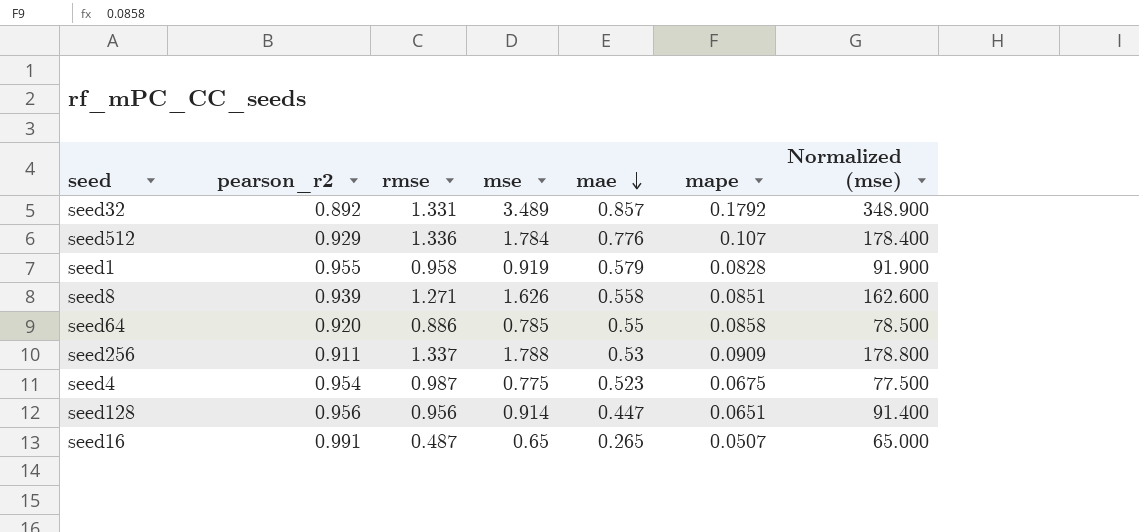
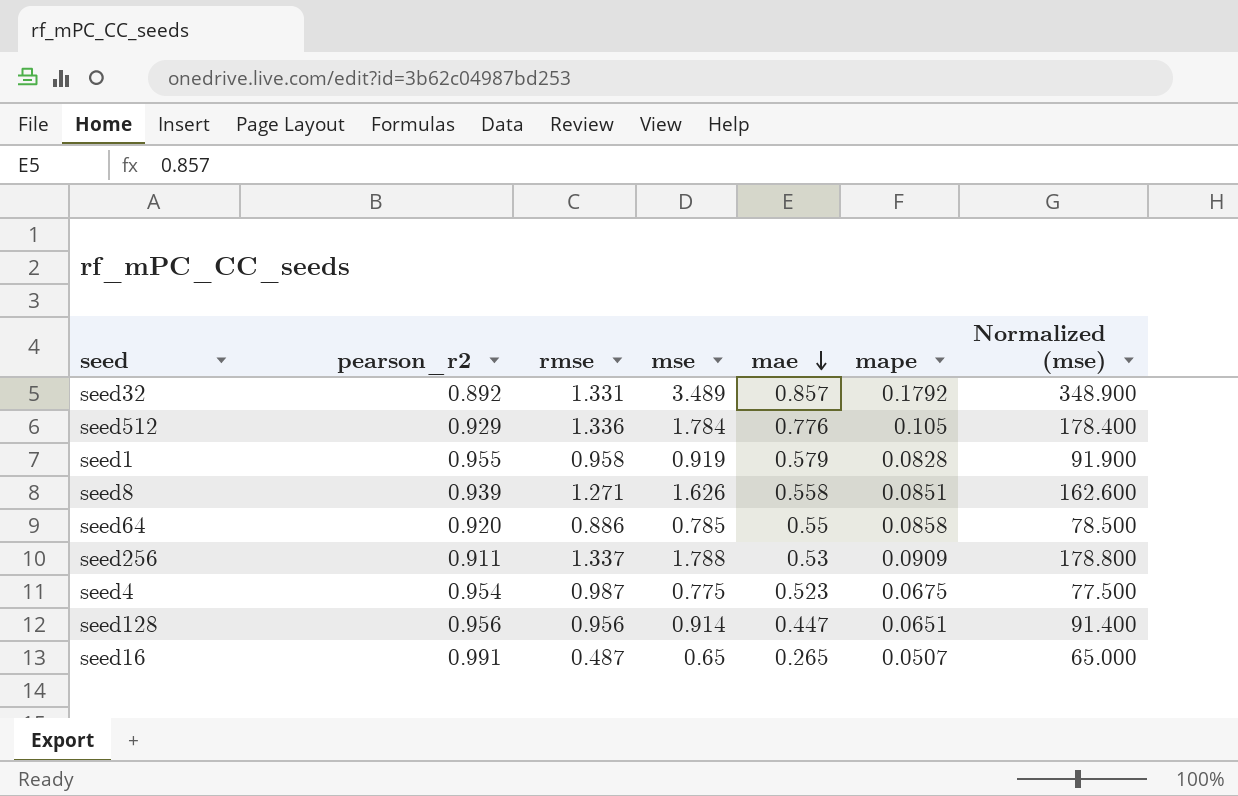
seed512 | mape: 0.107 -> 0.105

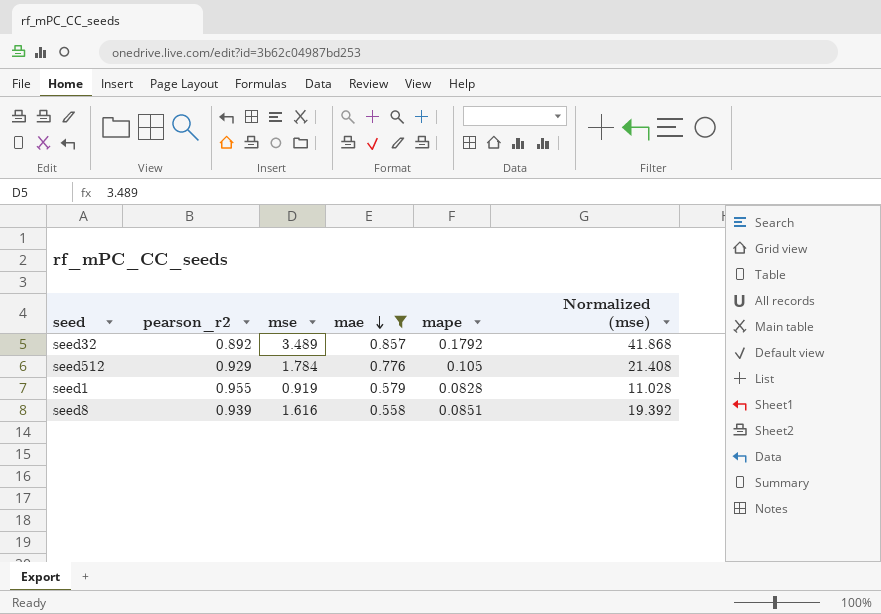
filter: none -> mae >= 0.558
column rmse | position: 3 -> none
column Normalized (mse) | formula: [mse] * 100 -> [mse] * 12
seed8 | mse: 1.626 -> 1.616

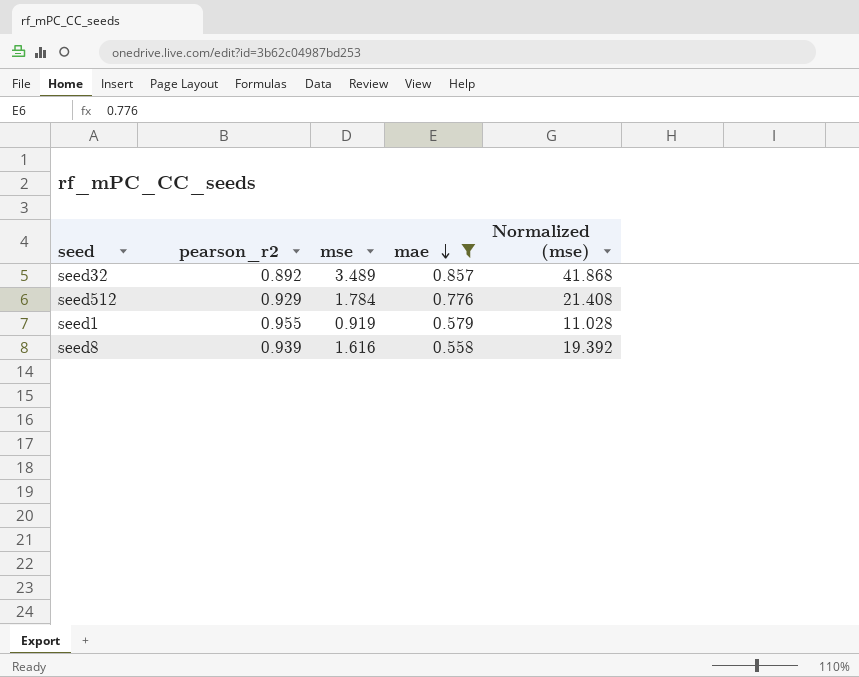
column mape | position: 5 -> none

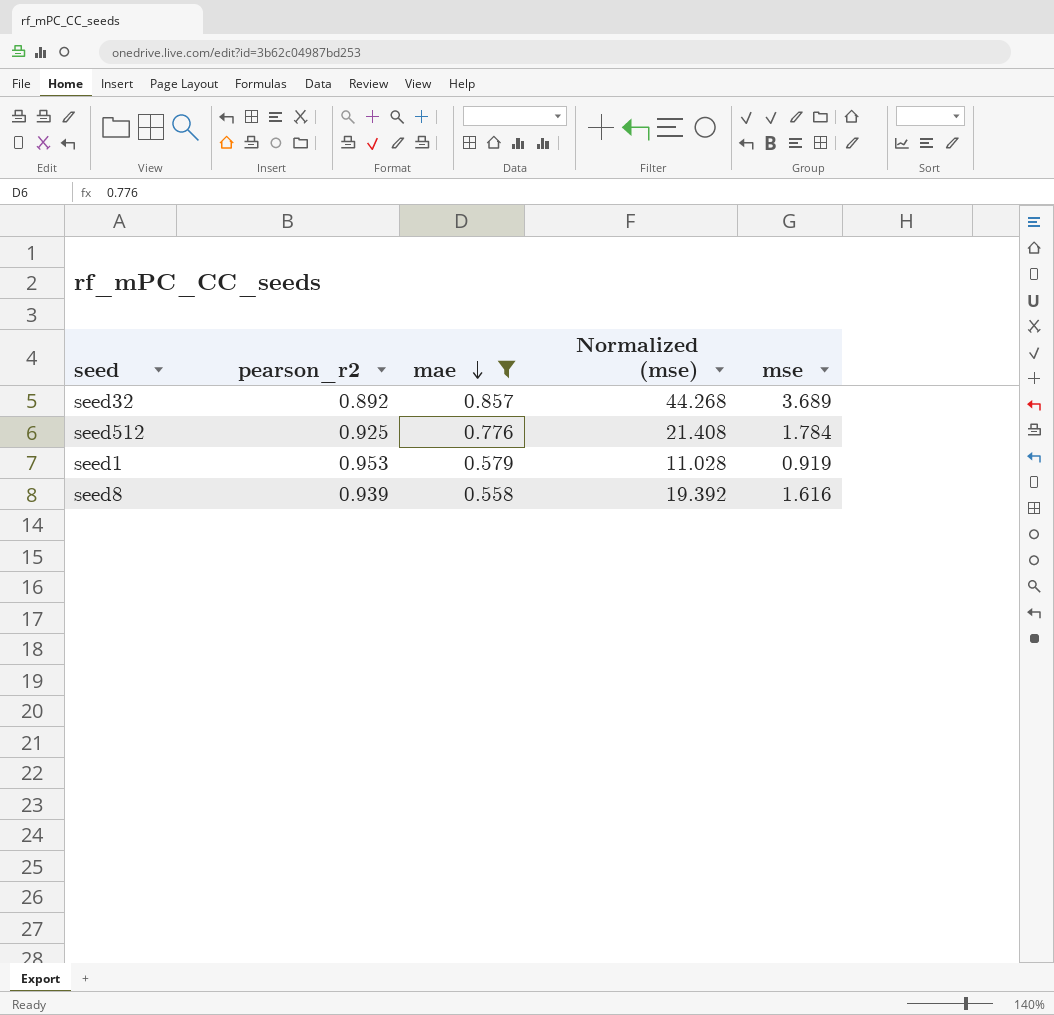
column mse | position: 3 -> 5
seed32 | Normalized (mse): 41.868 -> 44.268
seed32 | mse: 3.489 -> 3.689
seed512 | pearson_r2: 0.929 -> 0.925
seed1 | pearson_r2: 0.955 -> 0.953

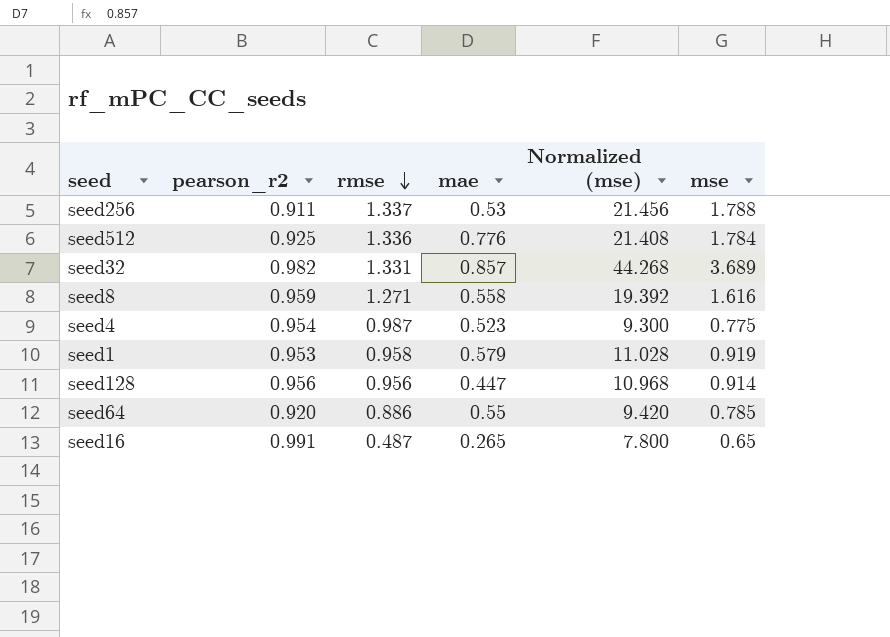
filter: mae >= 0.558 -> none
row order: mae descending -> rmse descending
column rmse | position: none -> 3
seed32 | pearson_r2: 0.892 -> 0.982
seed8 | pearson_r2: 0.939 -> 0.959

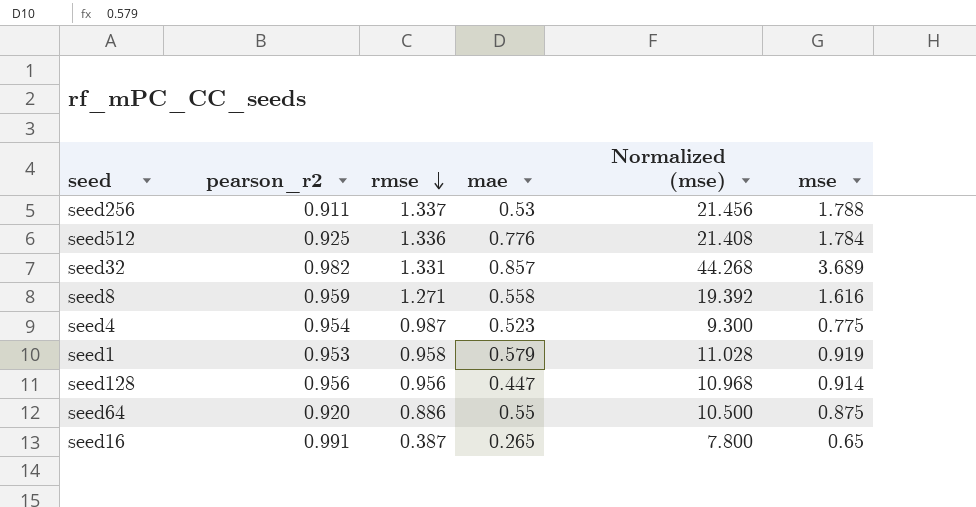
seed64 | Normalized (mse): 9.420 -> 10.500
seed64 | mse: 0.785 -> 0.875
seed16 | rmse: 0.487 -> 0.387

